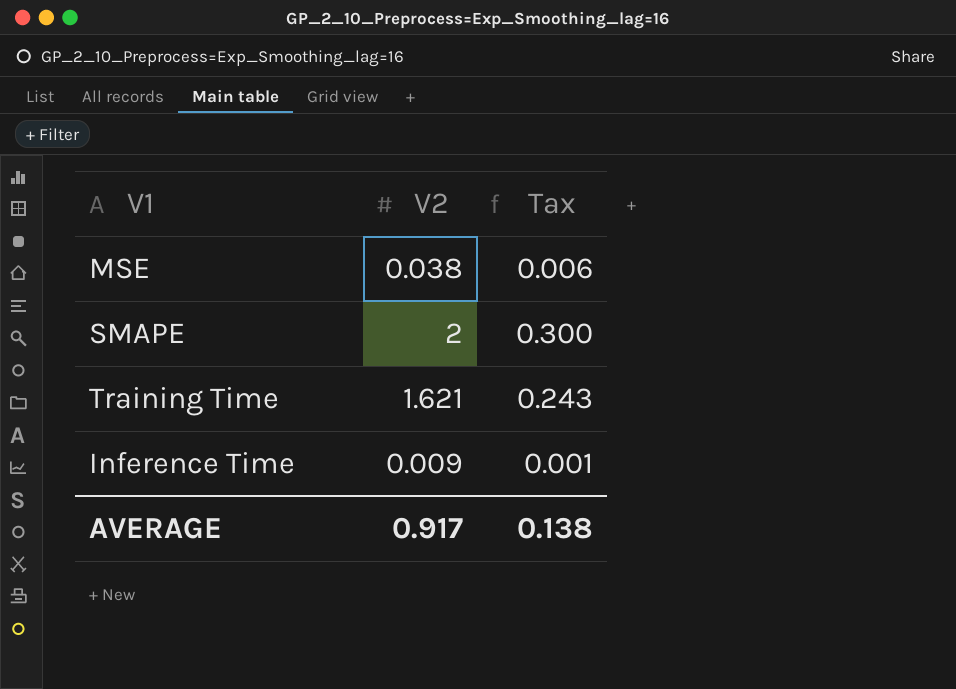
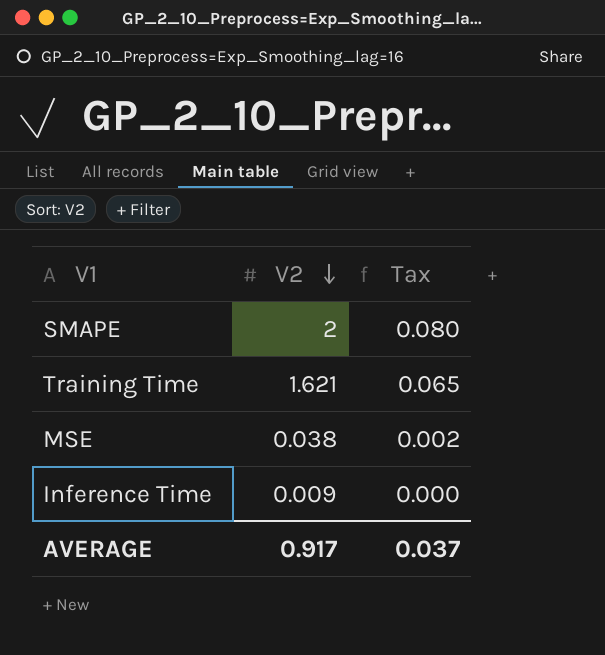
row order: none -> V2 descending
column Tax | formula: [V2] * 0.15 -> [V2] * 0.04
AVERAGE | Tax: 0.138 -> 0.037

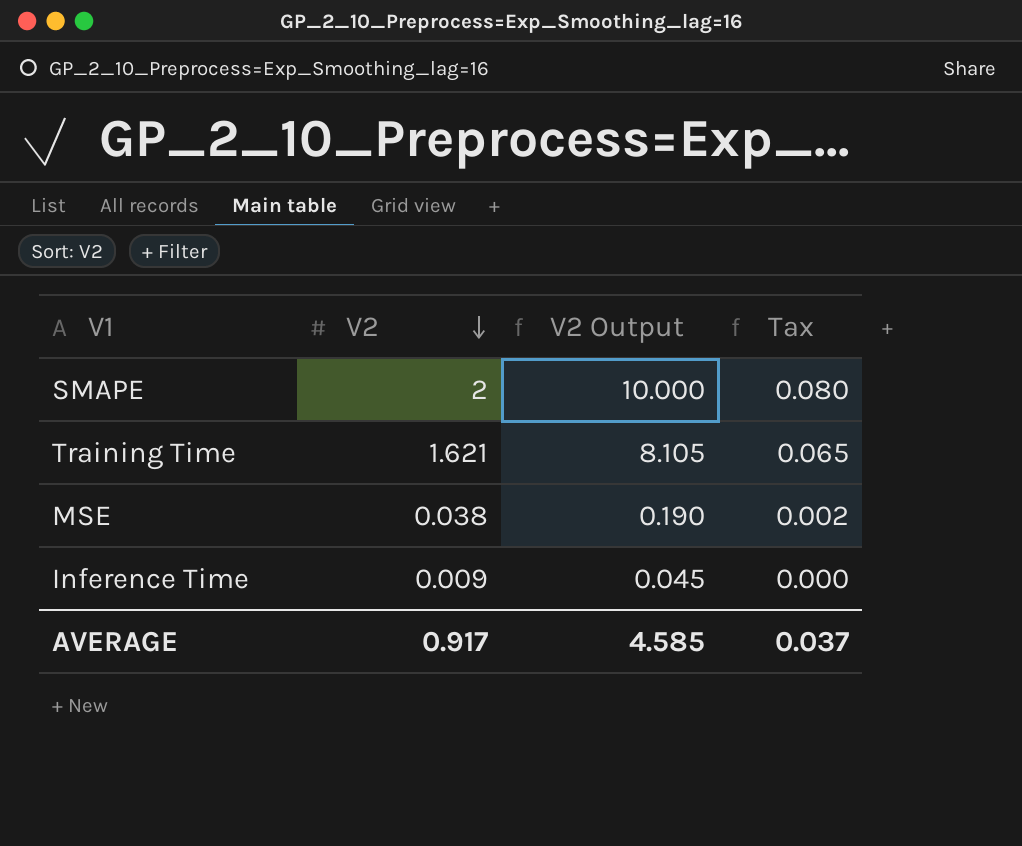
column V2 Output | formula: none -> [V2] * 5

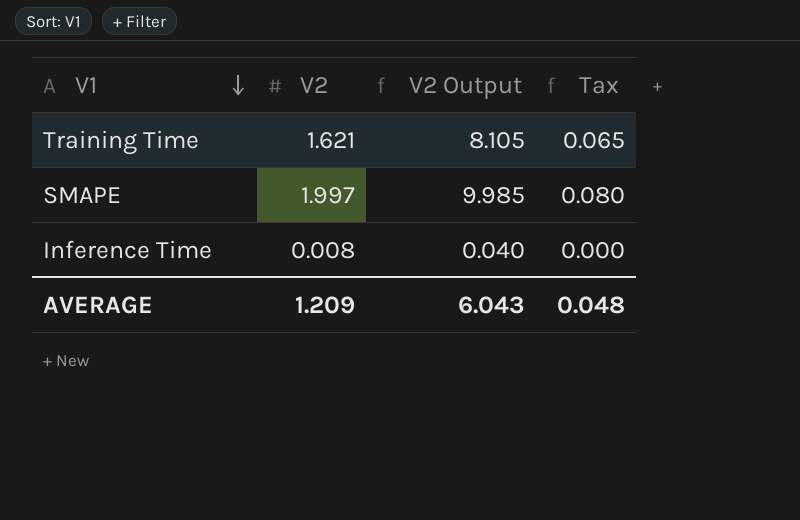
row order: V2 descending -> V1 descending
row MSE: 0.038 | 0.190 | 0.002 -> none
SMAPE | V2: 2 -> 1.997
SMAPE | V2 Output: 10.000 -> 9.985
Inference Time | V2: 0.009 -> 0.008
Inference Time | V2 Output: 0.045 -> 0.040
AVERAGE | V2: 0.917 -> 1.209
AVERAGE | V2 Output: 4.585 -> 6.043
AVERAGE | Tax: 0.037 -> 0.048

